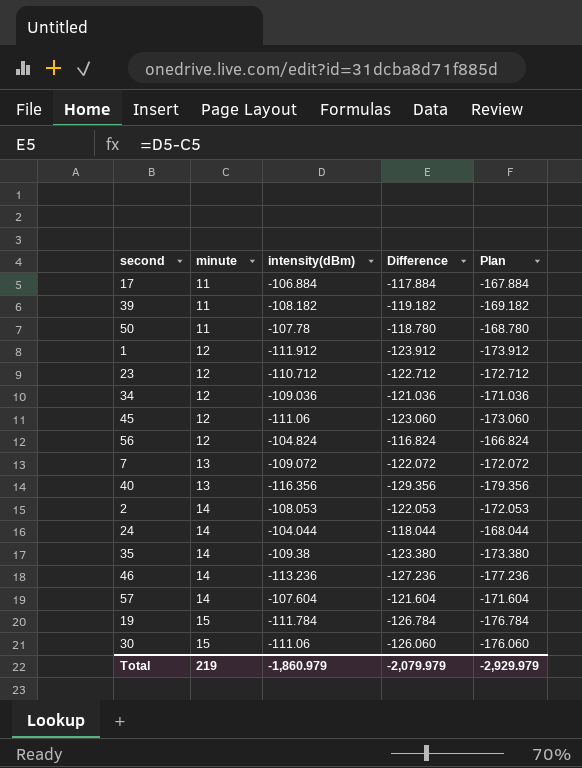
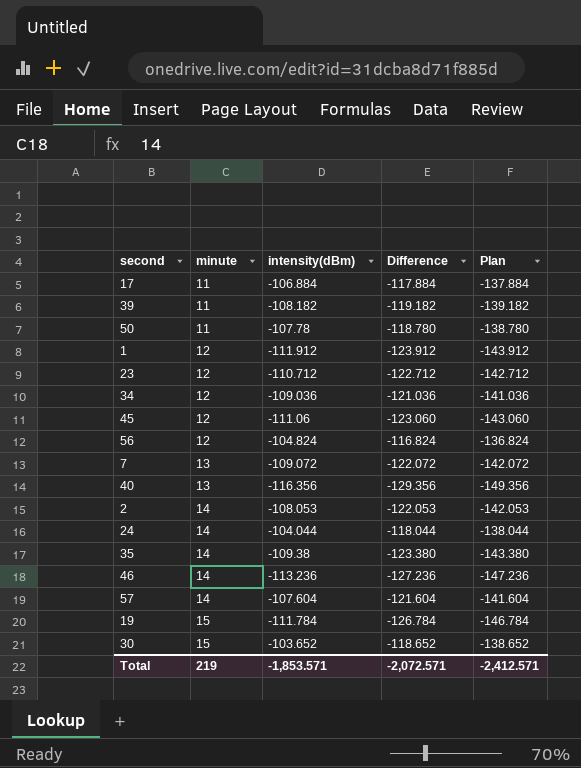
column Plan | formula: [Difference] - 50 -> [Difference] - 20
30 | intensity(dBm): -111.06 -> -103.652
30 | Difference: -126.060 -> -118.652
Total | intensity(dBm): -1,860.979 -> -1,853.571
Total | Difference: -2,079.979 -> -2,072.571
Total | Plan: -2,929.979 -> -2,412.571

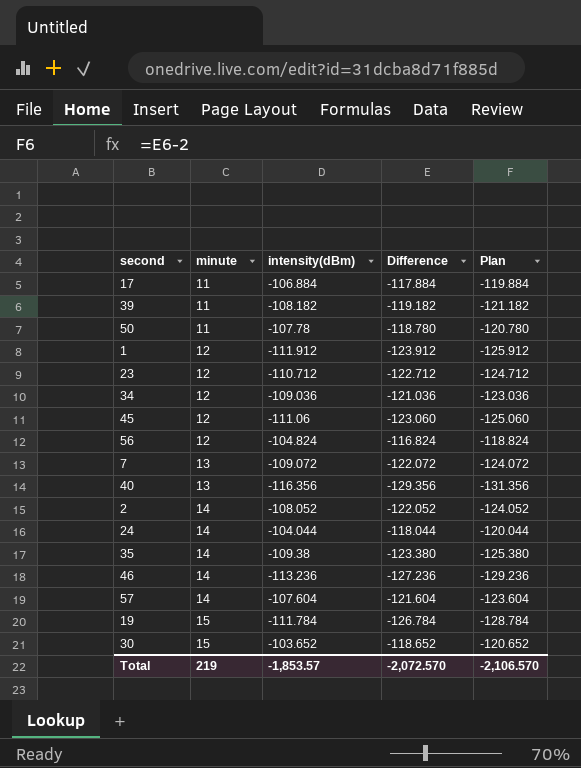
column Plan | formula: [Difference] - 20 -> [Difference] - 2
2 | intensity(dBm): -108.053 -> -108.052
2 | Difference: -122.053 -> -122.052
Total | intensity(dBm): -1,853.571 -> -1,853.57
Total | Difference: -2,072.571 -> -2,072.570
Total | Plan: -2,412.571 -> -2,106.570

